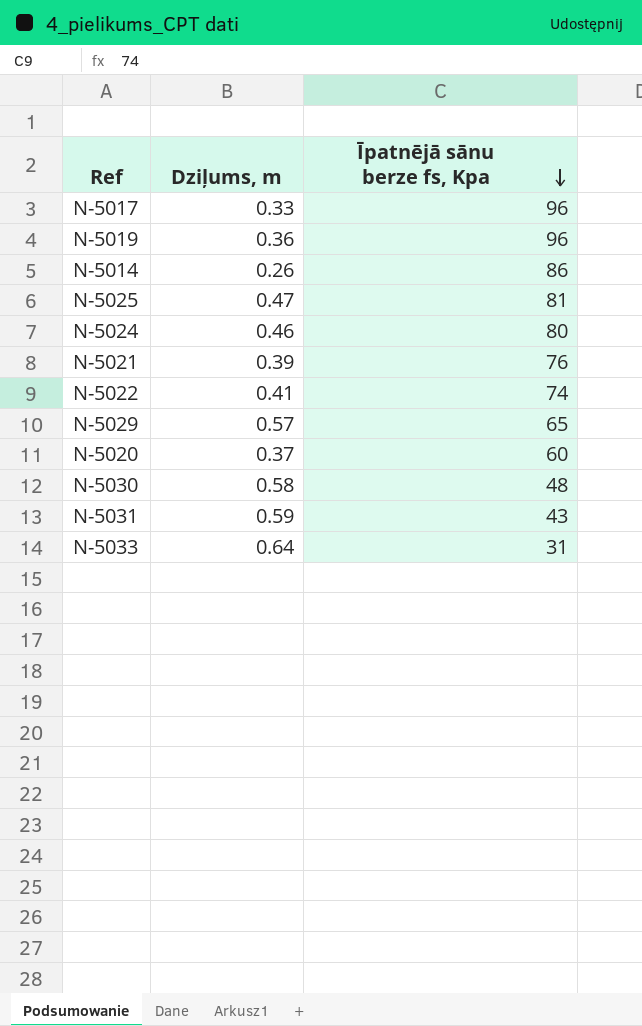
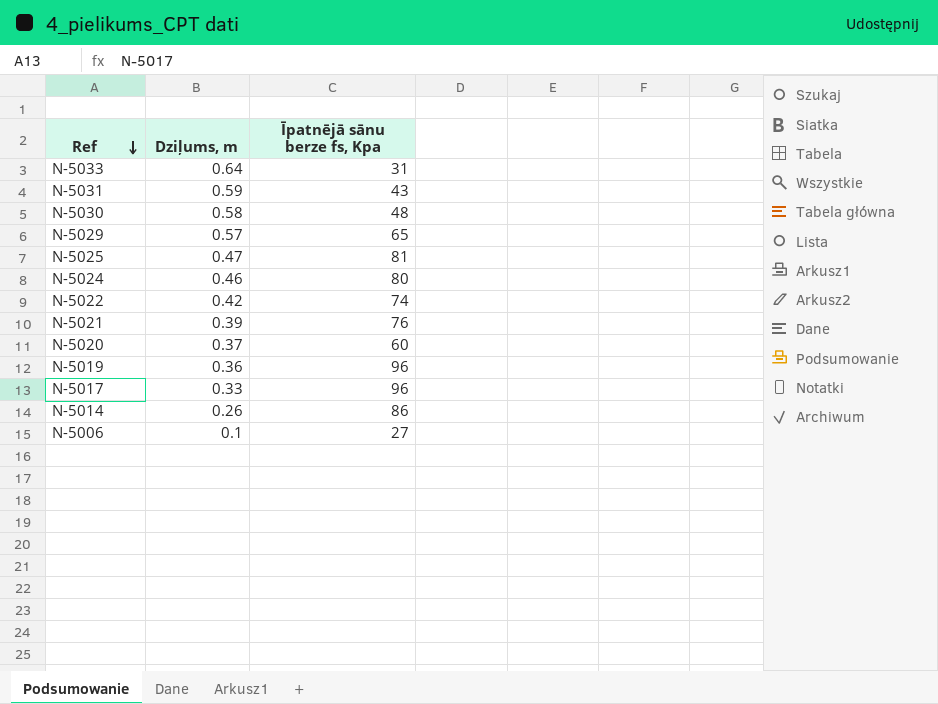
row order: Īpatnējā sānu berze fs, Kpa descending -> Ref descending
N-5022 | Dziļums, m: 0.41 -> 0.42
row N-5006: none -> 0.1 | 27

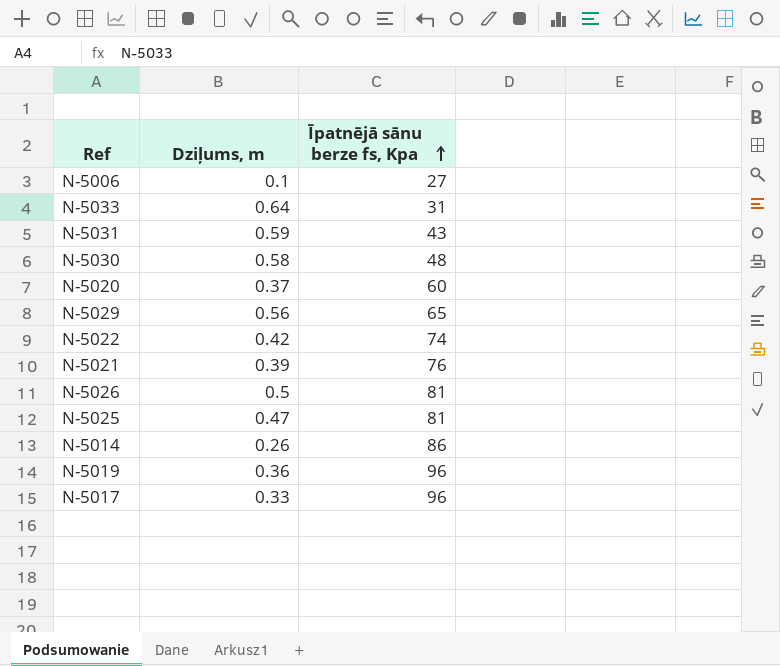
row order: Ref descending -> Īpatnējā sānu berze fs, Kpa ascending
row N-5024: 0.46 | 80 -> none
N-5029 | Dziļums, m: 0.57 -> 0.56
row N-5026: none -> 0.5 | 81

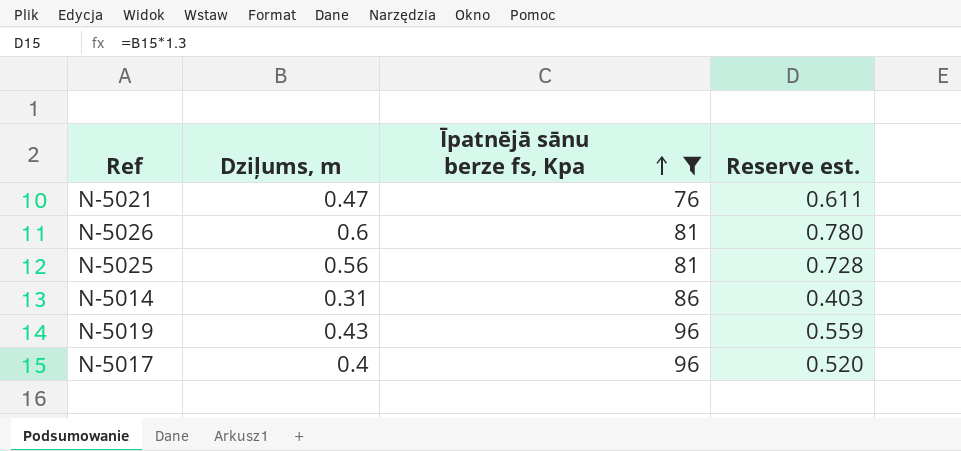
filter: none -> Īpatnējā sānu berze fs, Kpa >= 76
column Reserve est. | formula: none -> [Dziļums, m] * 1.3
N-5021 | Dziļums, m: 0.39 -> 0.47
N-5026 | Dziļums, m: 0.5 -> 0.6
N-5025 | Dziļums, m: 0.47 -> 0.56
N-5014 | Dziļums, m: 0.26 -> 0.31
N-5019 | Dziļums, m: 0.36 -> 0.43
N-5017 | Dziļums, m: 0.33 -> 0.4

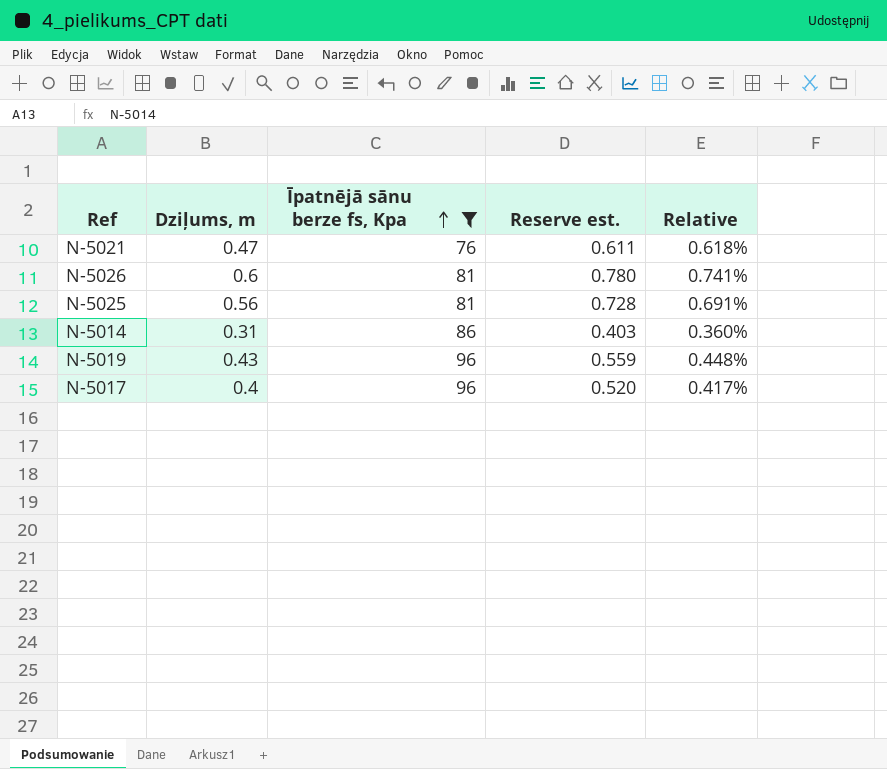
column Relative | formula: none -> [Dziļums, m] / [Īpatnējā sānu berze fs, Kpa]

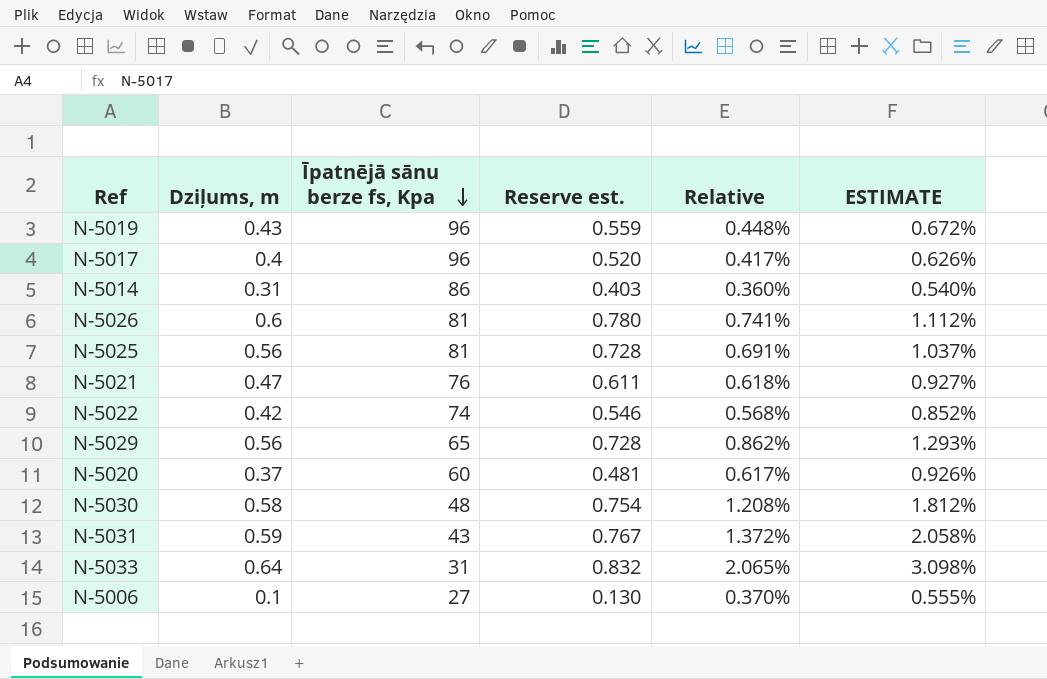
filter: Īpatnējā sānu berze fs, Kpa >= 76 -> none
row order: Īpatnējā sānu berze fs, Kpa ascending -> Īpatnējā sānu berze fs, Kpa descending
column ESTIMATE | formula: none -> [Relative] * 1.5

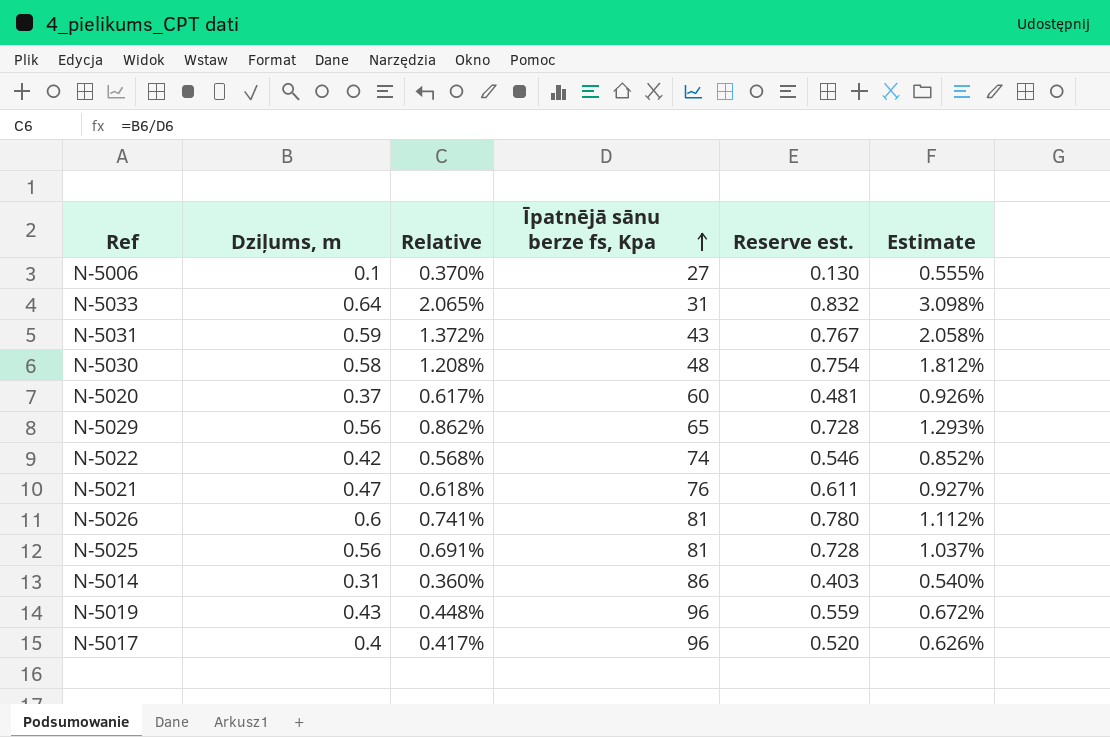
row order: Īpatnējā sānu berze fs, Kpa descending -> Īpatnējā sānu berze fs, Kpa ascending
column Relative | position: 5 -> 3
column name: ESTIMATE -> Estimate

